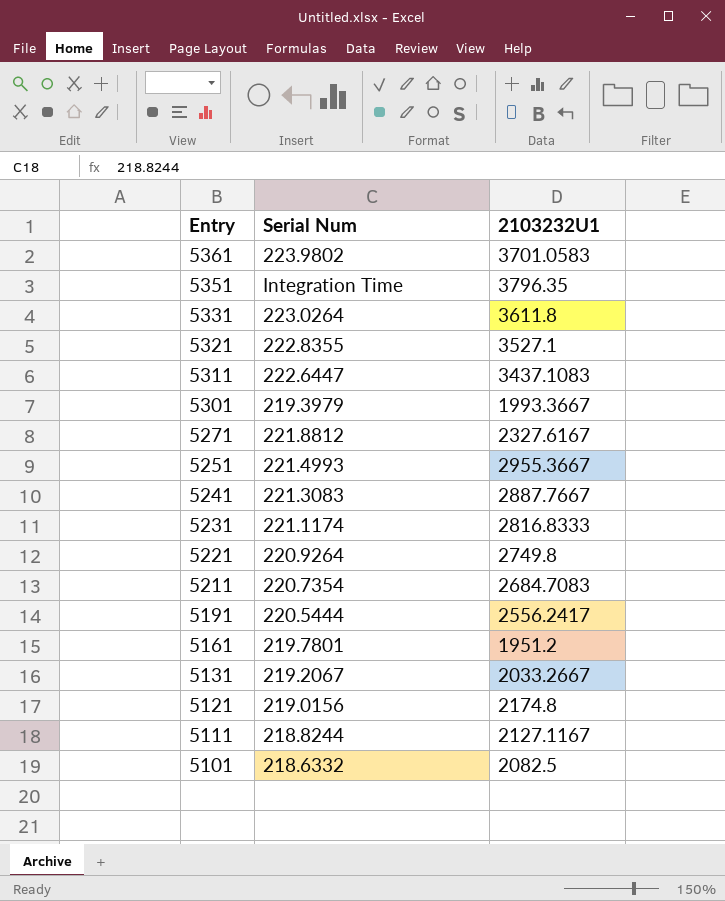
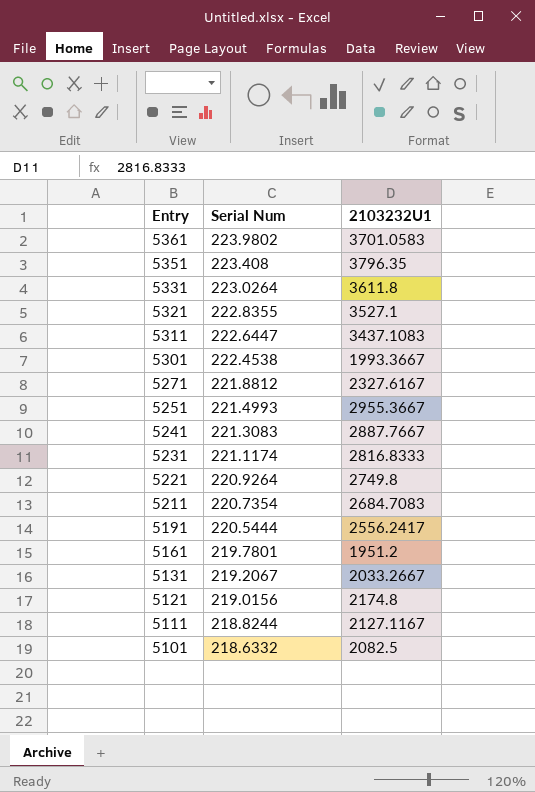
5351 | Serial Num: Integration Time -> 223.408
5301 | Serial Num: 219.3979 -> 222.4538

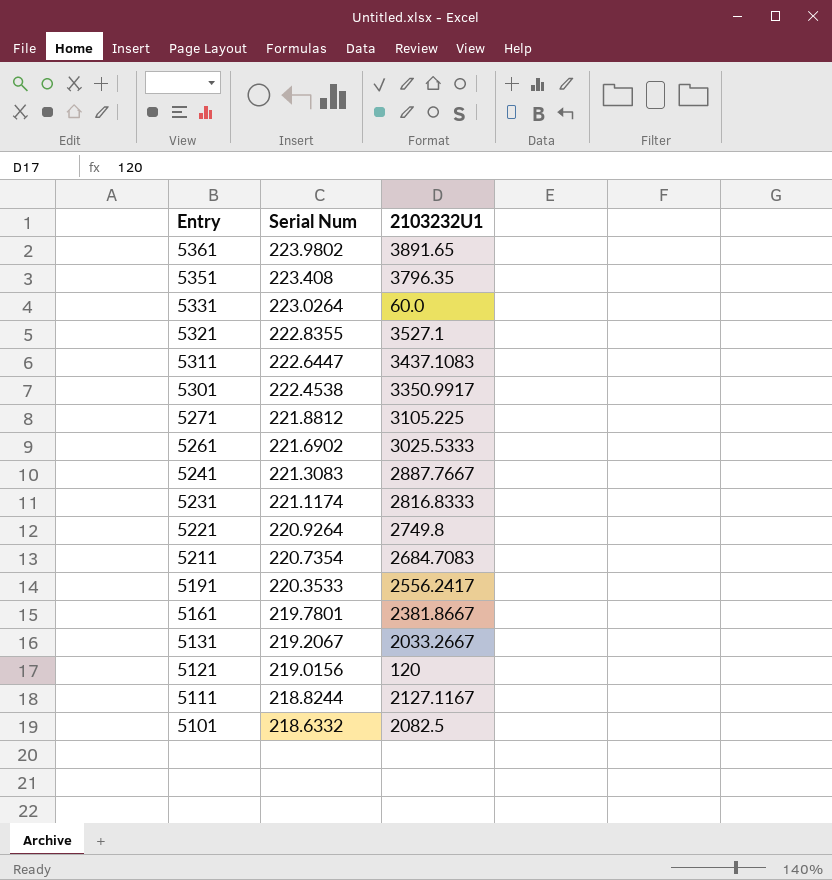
row 5251: 221.4993 | 2955.3667 -> none
5361 | 2103232U1: 3701.0583 -> 3891.65
5331 | 2103232U1: 3611.8 -> 60.0
5301 | 2103232U1: 1993.3667 -> 3350.9917
5271 | 2103232U1: 2327.6167 -> 3105.225
row 5261: none -> 221.6902 | 3025.5333
5191 | Serial Num: 220.5444 -> 220.3533
5161 | 2103232U1: 1951.2 -> 2381.8667
5121 | 2103232U1: 2174.8 -> 120

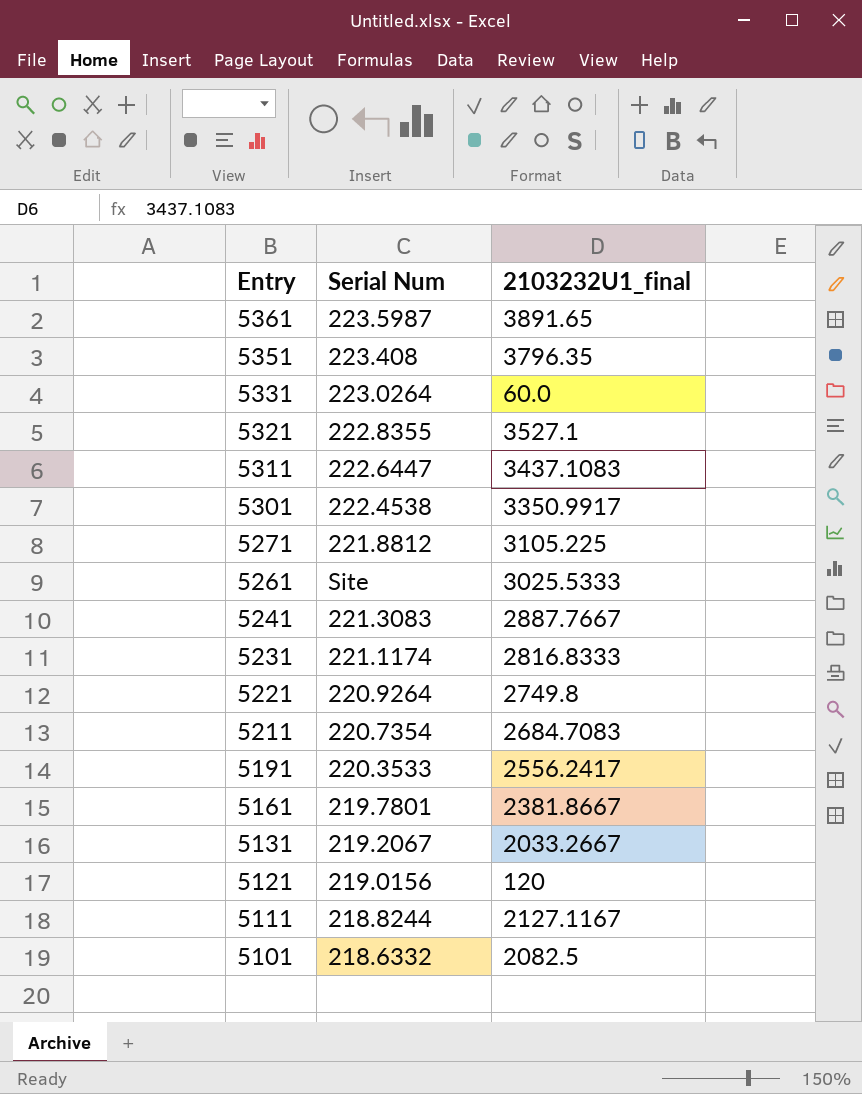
column name: 2103232U1 -> 2103232U1_final
5361 | Serial Num: 223.9802 -> 223.5987
5261 | Serial Num: 221.6902 -> Site

